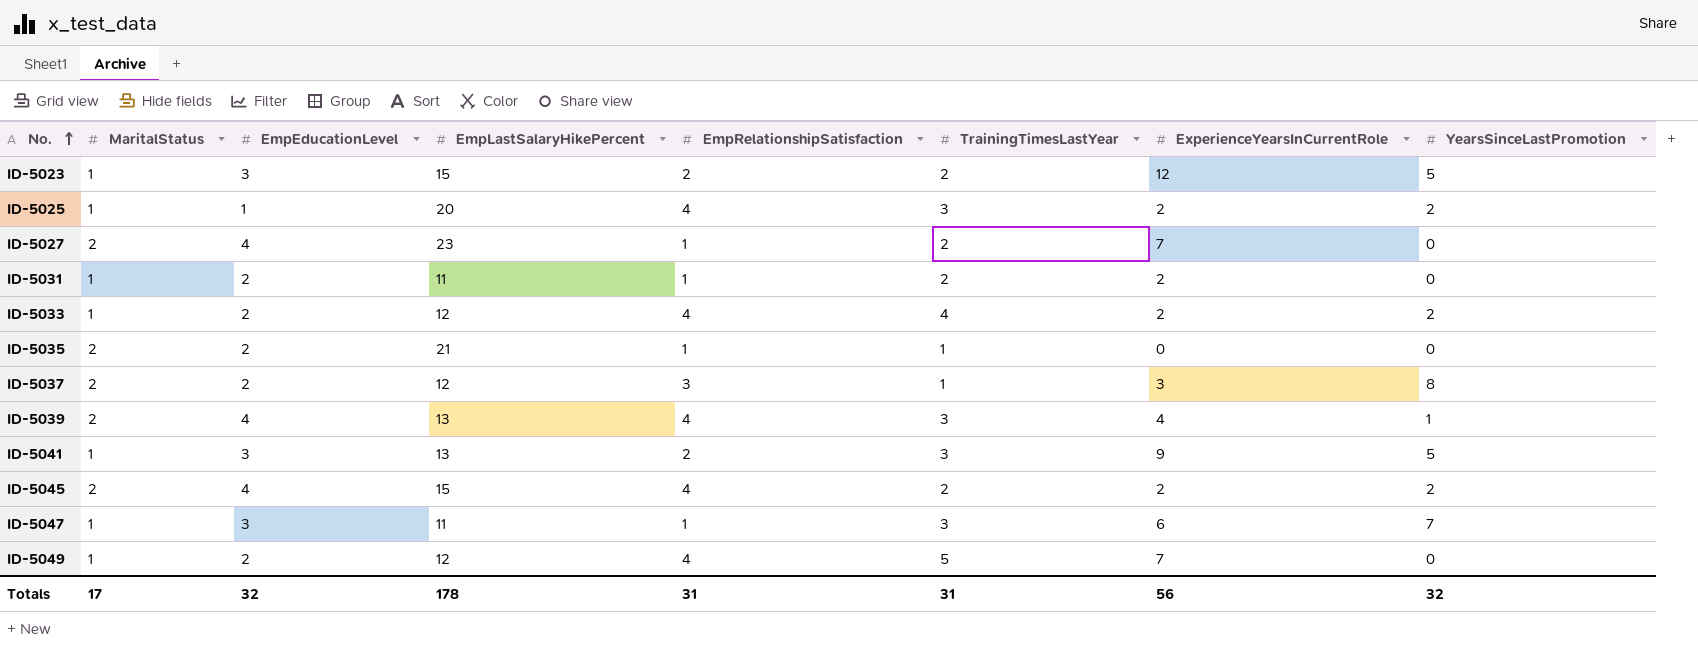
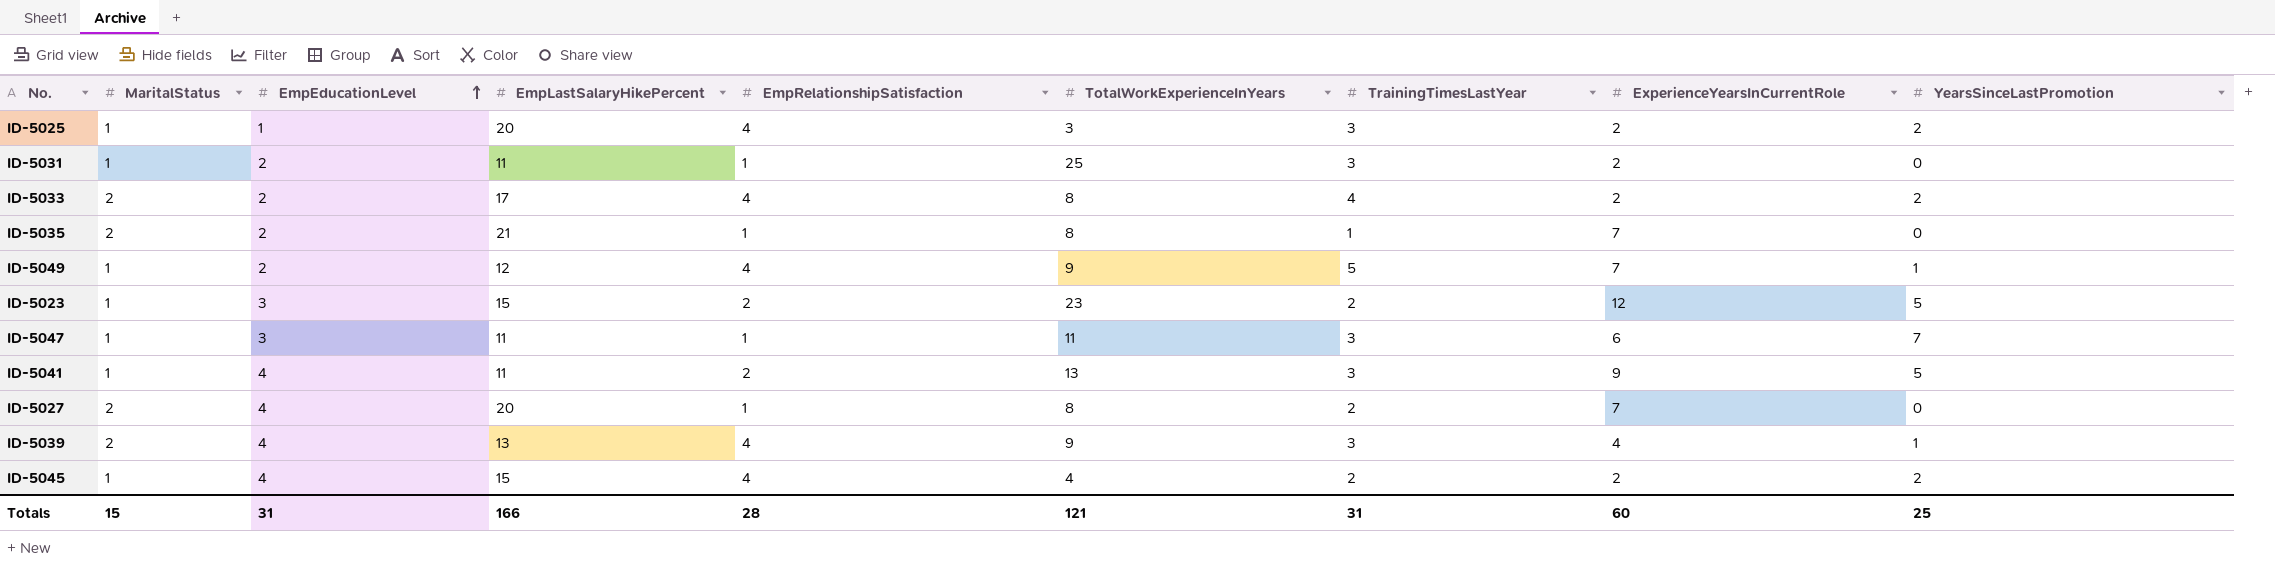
row order: No. ascending -> EmpEducationLevel ascending
column TotalWorkExperienceInYears | position: none -> 6
row ID-5037: 2 | 2 | 12 | 3 | 1 | 3 | 8 -> none
ID-5031 | TrainingTimesLastYear: 2 -> 3
ID-5033 | MaritalStatus: 1 -> 2
ID-5033 | EmpLastSalaryHikePercent: 12 -> 17
ID-5035 | ExperienceYearsInCurrentRole: 0 -> 7
ID-5049 | YearsSinceLastPromotion: 0 -> 1
ID-5041 | EmpEducationLevel: 3 -> 4
ID-5041 | EmpLastSalaryHikePercent: 13 -> 11
ID-5027 | EmpLastSalaryHikePercent: 23 -> 20
ID-5045 | MaritalStatus: 2 -> 1
Totals | MaritalStatus: 17 -> 15
Totals | EmpEducationLevel: 32 -> 31
Totals | EmpLastSalaryHikePercent: 178 -> 166
Totals | EmpRelationshipSatisfaction: 31 -> 28
Totals | ExperienceYearsInCurrentRole: 56 -> 60
Totals | YearsSinceLastPromotion: 32 -> 25

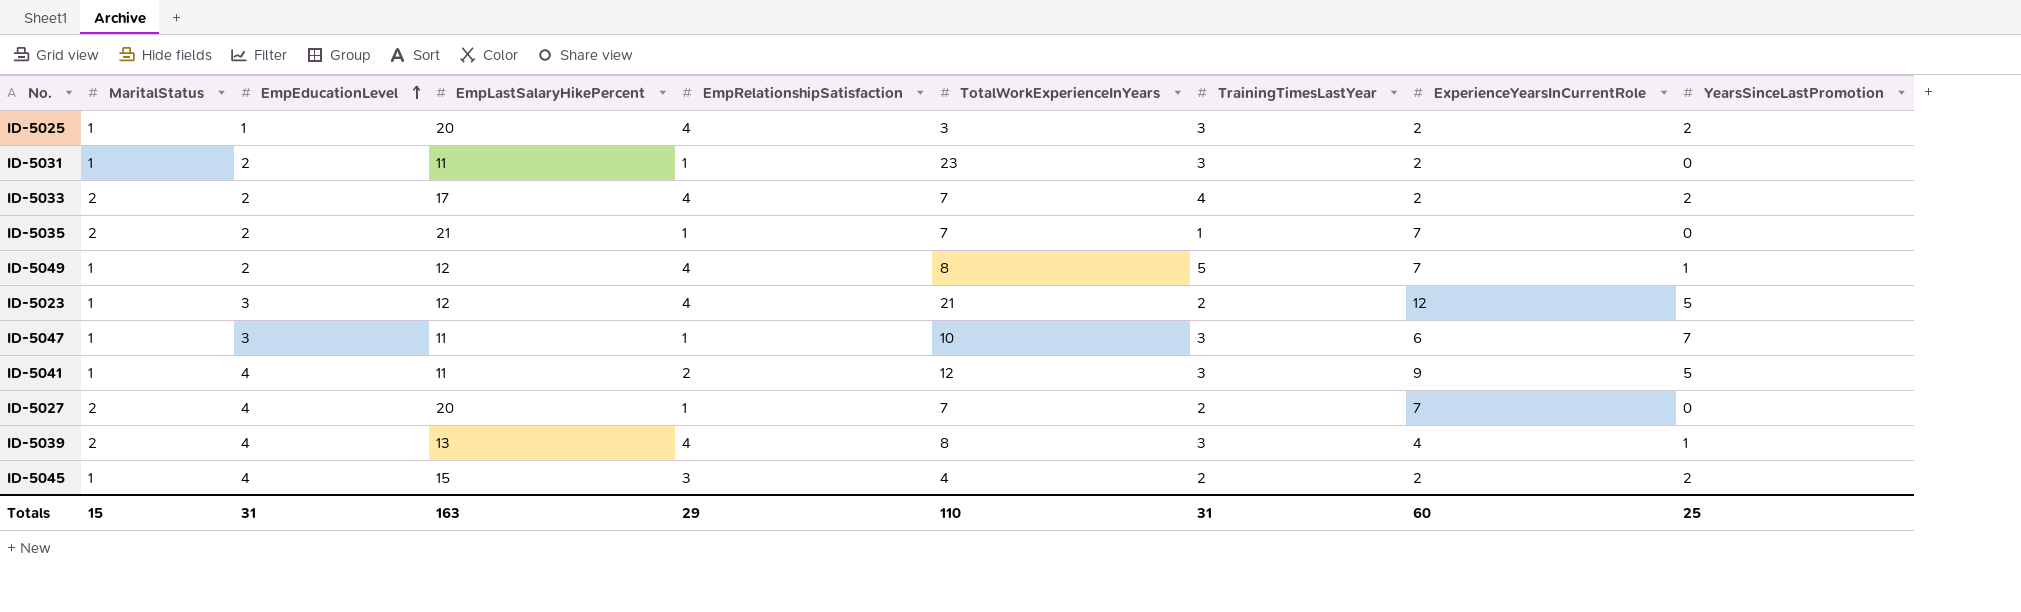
ID-5031 | TotalWorkExperienceInYears: 25 -> 23
ID-5033 | TotalWorkExperienceInYears: 8 -> 7
ID-5035 | TotalWorkExperienceInYears: 8 -> 7
ID-5049 | TotalWorkExperienceInYears: 9 -> 8
ID-5023 | EmpLastSalaryHikePercent: 15 -> 12
ID-5023 | EmpRelationshipSatisfaction: 2 -> 4
ID-5023 | TotalWorkExperienceInYears: 23 -> 21
ID-5047 | TotalWorkExperienceInYears: 11 -> 10
ID-5041 | TotalWorkExperienceInYears: 13 -> 12
ID-5027 | TotalWorkExperienceInYears: 8 -> 7
ID-5039 | TotalWorkExperienceInYears: 9 -> 8
ID-5045 | EmpRelationshipSatisfaction: 4 -> 3
Totals | EmpLastSalaryHikePercent: 166 -> 163
Totals | EmpRelationshipSatisfaction: 28 -> 29
Totals | TotalWorkExperienceInYears: 121 -> 110

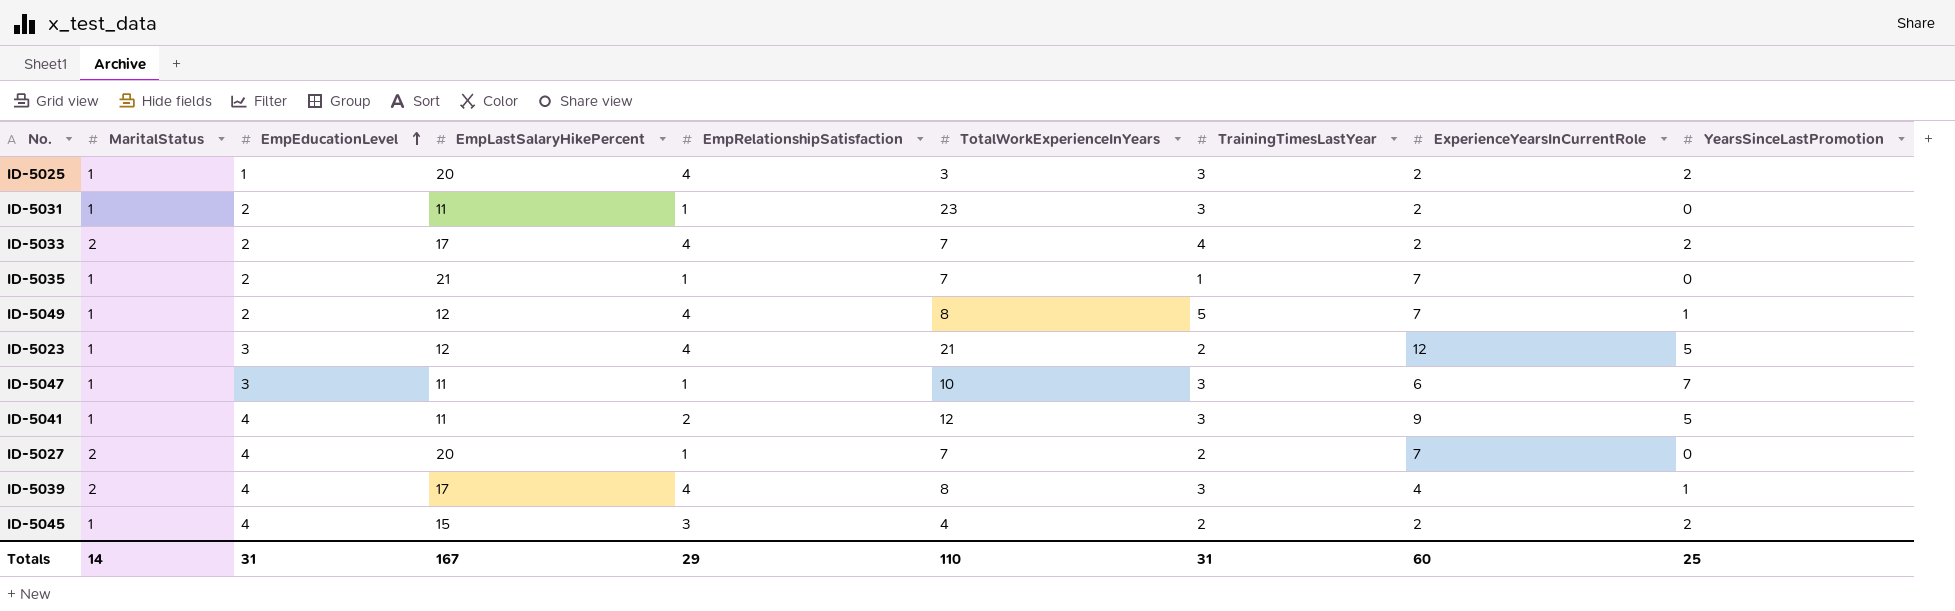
ID-5035 | MaritalStatus: 2 -> 1
ID-5039 | EmpLastSalaryHikePercent: 13 -> 17
Totals | MaritalStatus: 15 -> 14
Totals | EmpLastSalaryHikePercent: 163 -> 167

